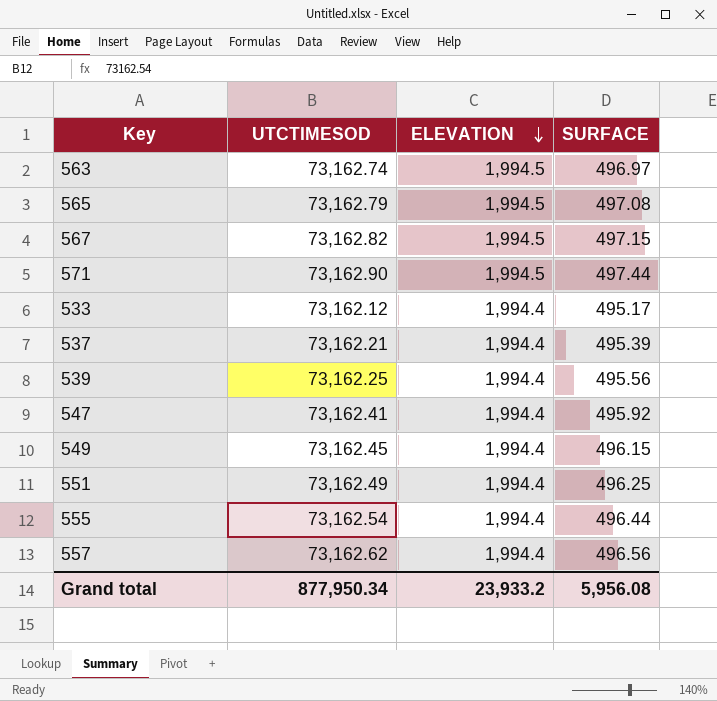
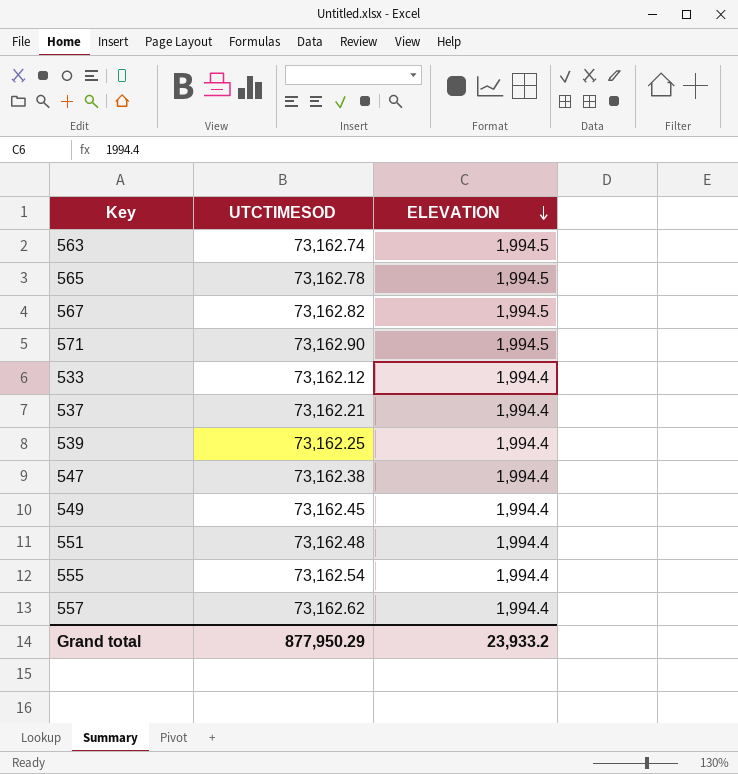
column SURFACE | position: 4 -> none
565 | UTCTIMESOD: 73,162.79 -> 73,162.78
547 | UTCTIMESOD: 73,162.41 -> 73,162.38
551 | UTCTIMESOD: 73,162.49 -> 73,162.48
Grand total | UTCTIMESOD: 877,950.34 -> 877,950.29

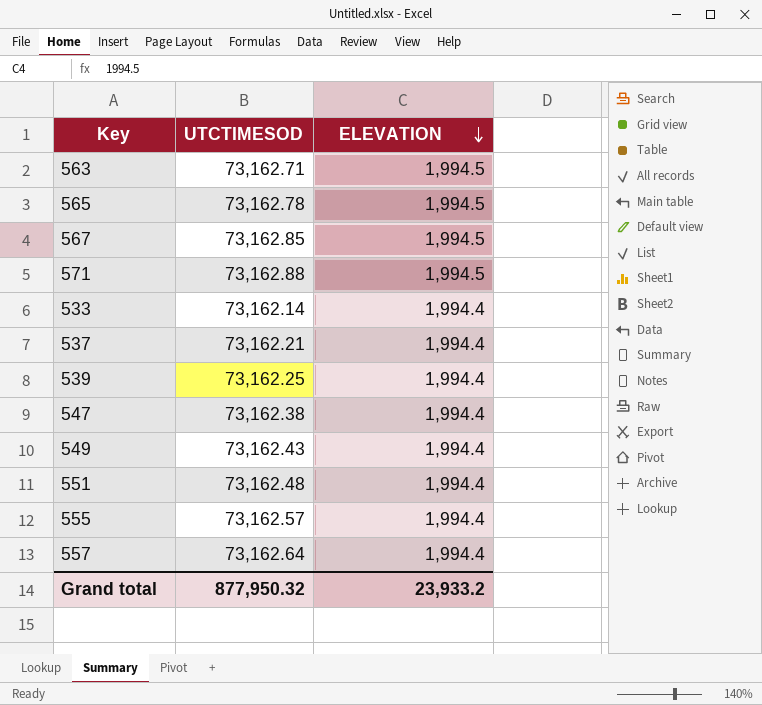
563 | UTCTIMESOD: 73,162.74 -> 73,162.71
567 | UTCTIMESOD: 73,162.82 -> 73,162.85
571 | UTCTIMESOD: 73,162.90 -> 73,162.88
533 | UTCTIMESOD: 73,162.12 -> 73,162.14
549 | UTCTIMESOD: 73,162.45 -> 73,162.43
555 | UTCTIMESOD: 73,162.54 -> 73,162.57
557 | UTCTIMESOD: 73,162.62 -> 73,162.64
Grand total | UTCTIMESOD: 877,950.29 -> 877,950.32

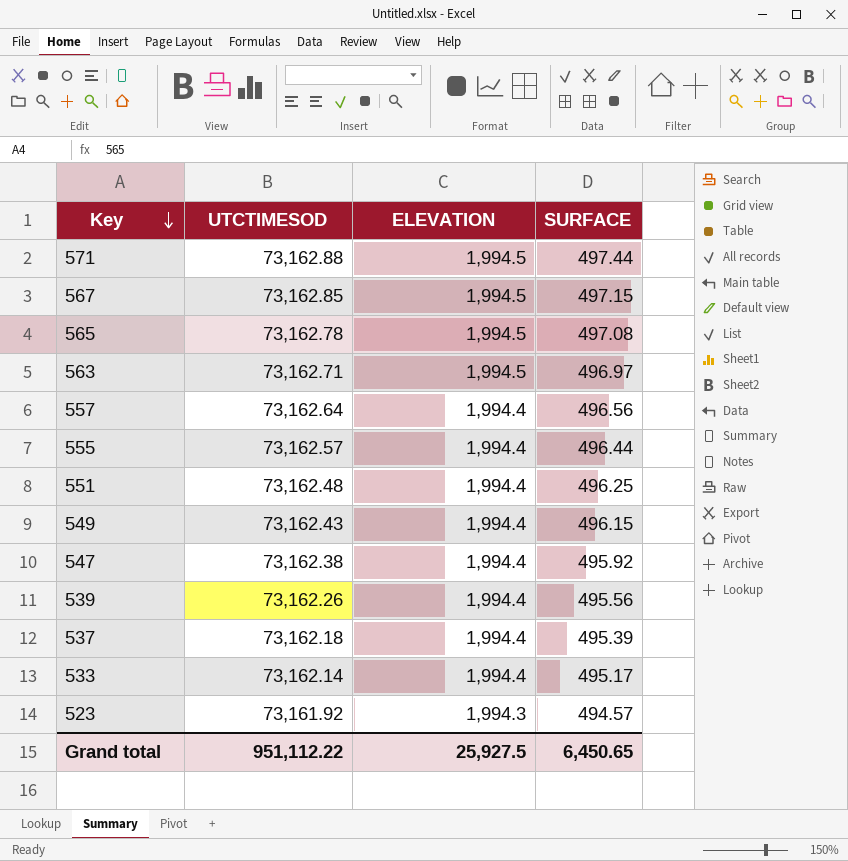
row order: ELEVATION descending -> Key descending
column SURFACE | position: none -> 4
539 | UTCTIMESOD: 73,162.25 -> 73,162.26
537 | UTCTIMESOD: 73,162.21 -> 73,162.18
row 523: none -> 73,161.92 | 1,994.3 | 494.57
Grand total | UTCTIMESOD: 877,950.32 -> 951,112.22
Grand total | ELEVATION: 23,933.2 -> 25,927.5

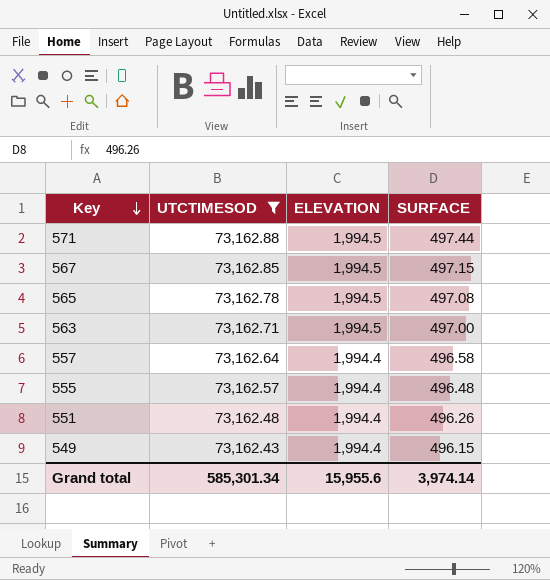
filter: none -> UTCTIMESOD >= 73,162.43
563 | SURFACE: 496.97 -> 497.00
557 | SURFACE: 496.56 -> 496.58
555 | SURFACE: 496.44 -> 496.48
551 | SURFACE: 496.25 -> 496.26
Grand total | UTCTIMESOD: 951,112.22 -> 585,301.34
Grand total | ELEVATION: 25,927.5 -> 15,955.6
Grand total | SURFACE: 6,450.65 -> 3,974.14

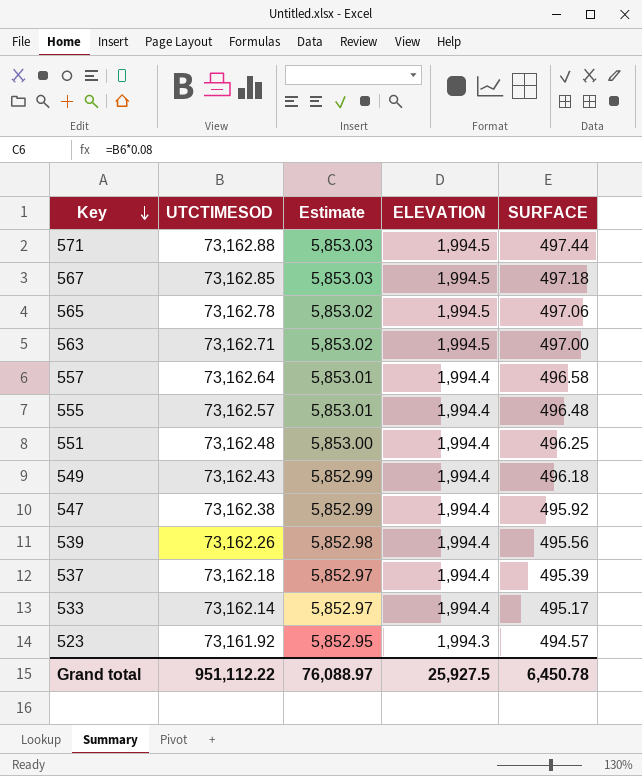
filter: UTCTIMESOD >= 73,162.43 -> none
column Estimate | formula: none -> [UTCTIMESOD] * 0.08
567 | SURFACE: 497.15 -> 497.18
565 | SURFACE: 497.08 -> 497.06
551 | SURFACE: 496.26 -> 496.25
549 | SURFACE: 496.15 -> 496.18
Grand total | UTCTIMESOD: 585,301.34 -> 951,112.22
Grand total | ELEVATION: 15,955.6 -> 25,927.5
Grand total | SURFACE: 3,974.14 -> 6,450.78

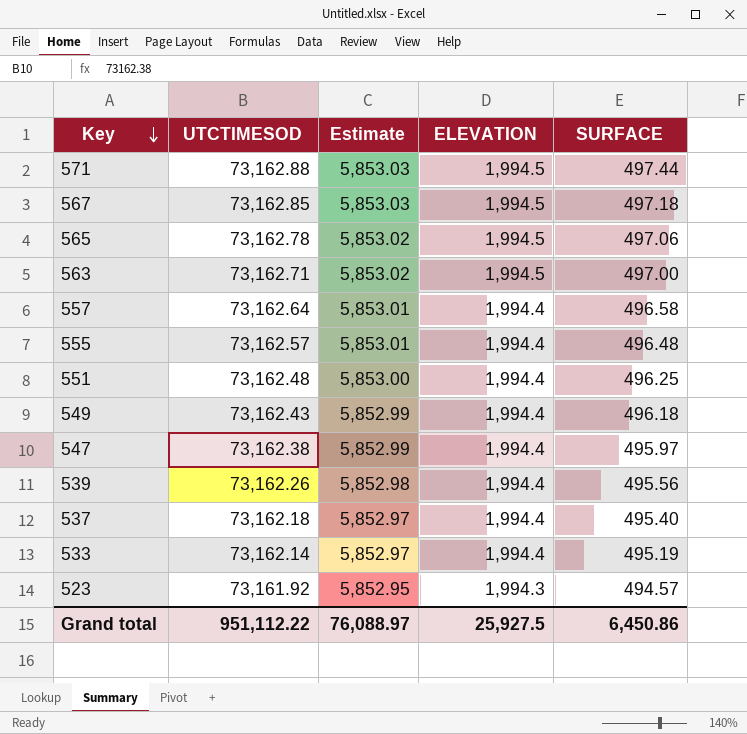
547 | SURFACE: 495.92 -> 495.97
537 | SURFACE: 495.39 -> 495.40
533 | SURFACE: 495.17 -> 495.19
Grand total | SURFACE: 6,450.78 -> 6,450.86

